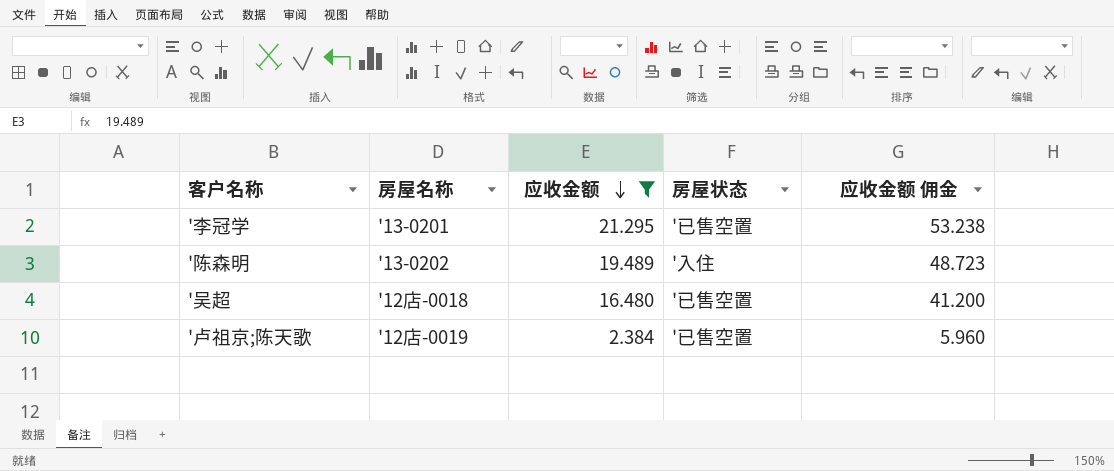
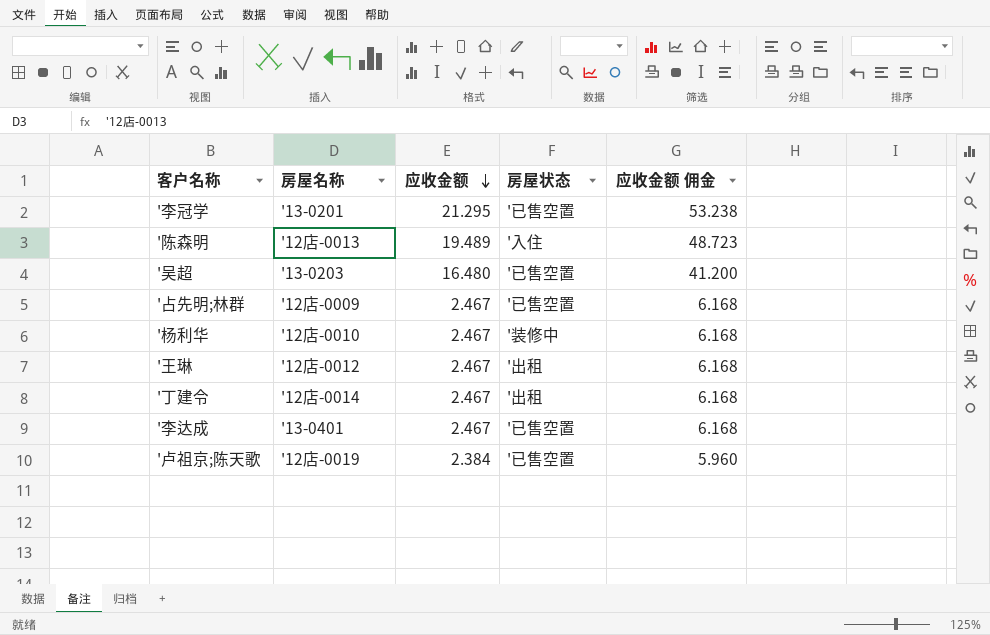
filter: 应收金额 != 2.467 -> none
'陈森明 | 房屋名称: '13-0202 -> '12店-0013
'吴超 | 房屋名称: '12店-0018 -> '13-0203

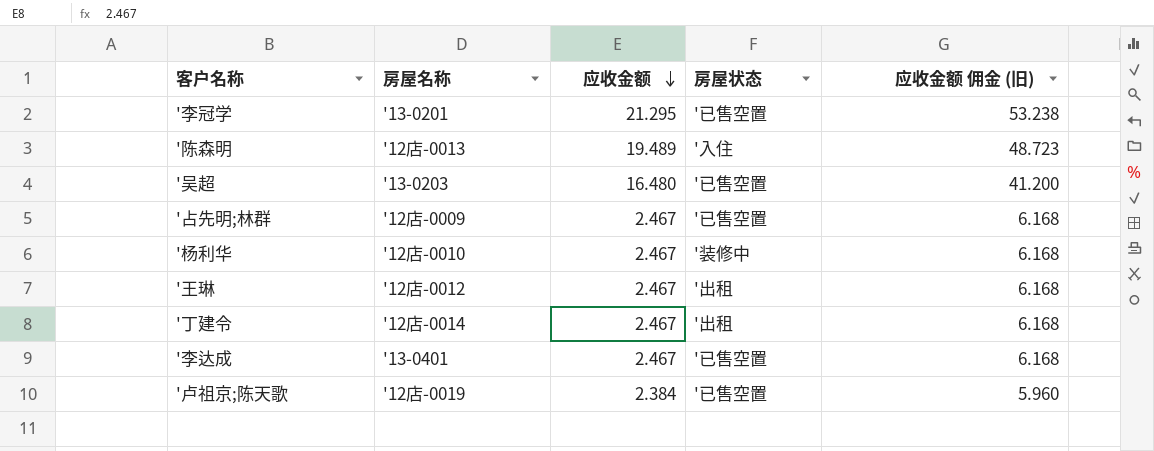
column name: 应收金额 佣金 -> 应收金额 佣金 (旧)

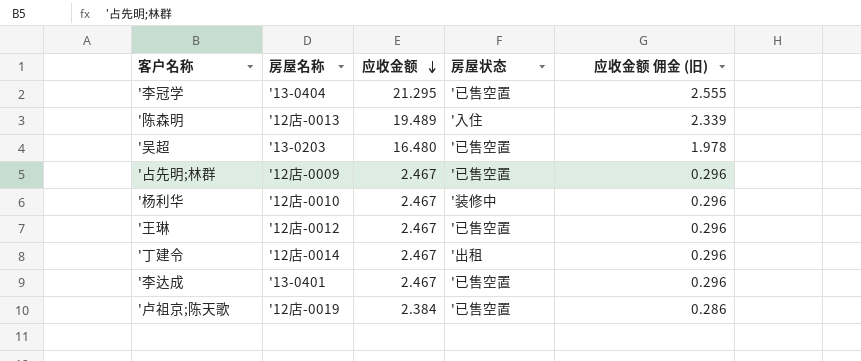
column 应收金额 佣金 (旧) | formula: [应收金额] * 2.5 -> [应收金额] * 0.12
'李冠学 | 房屋名称: '13-0201 -> '13-0404
'王琳 | 房屋状态: '出租 -> '已售空置

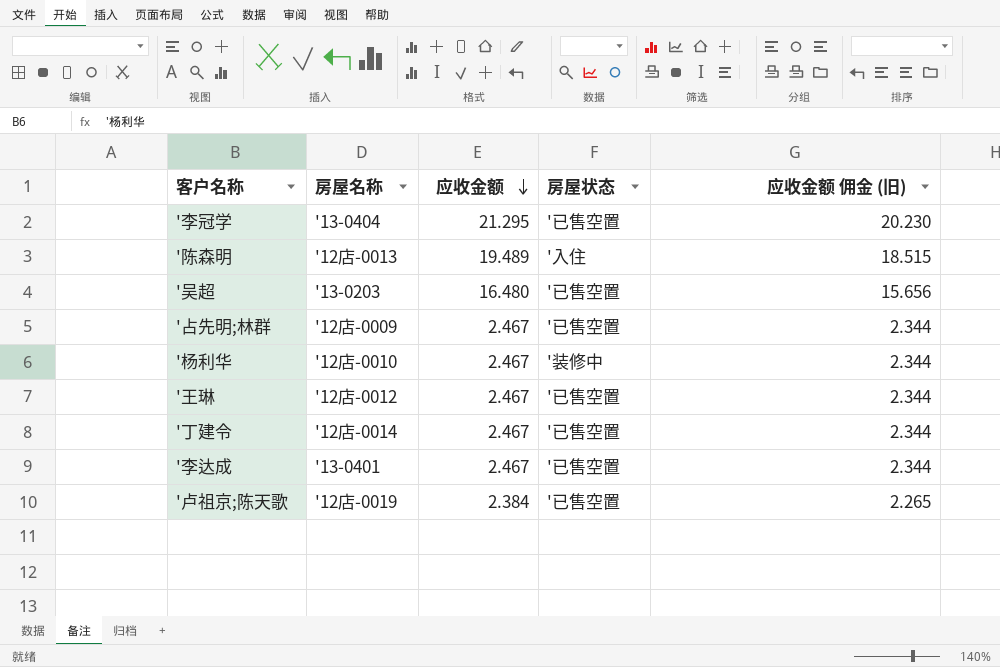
column 应收金额 佣金 (旧) | formula: [应收金额] * 0.12 -> [应收金额] * 0.95
'丁建令 | 房屋状态: '出租 -> '已售空置

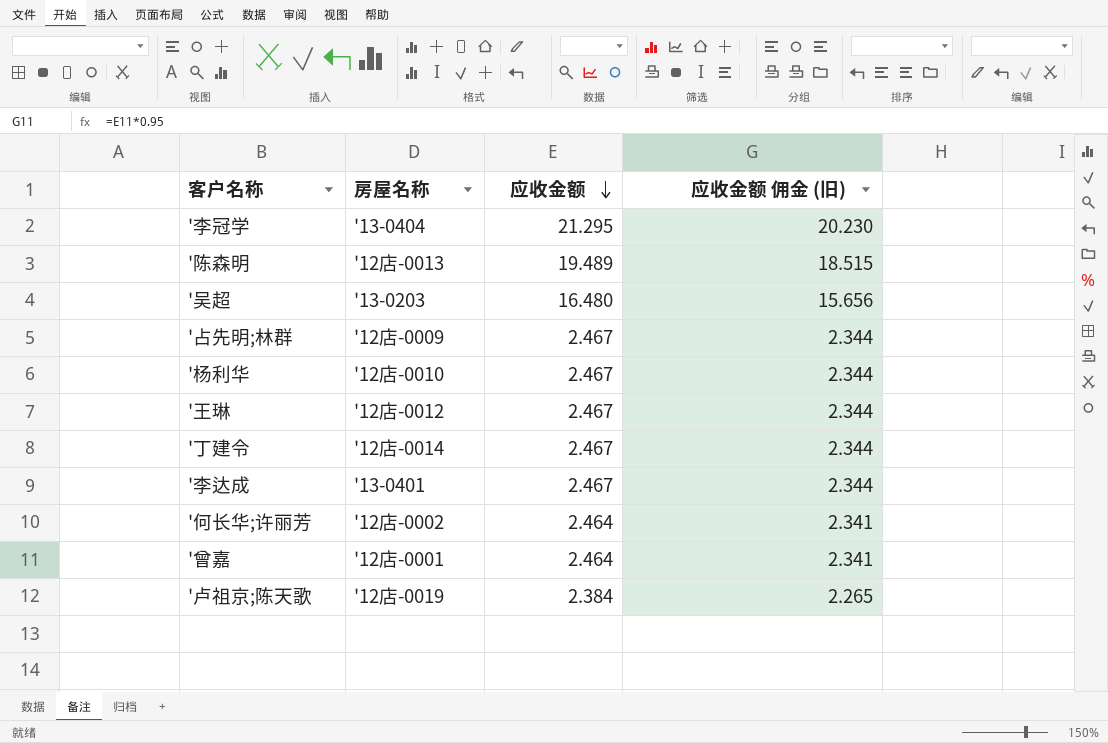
column 房屋状态 | position: 4 -> none
row '何长华;许丽芳: none -> '12店-0002 | 2.464 | 2.341
row '曾嘉: none -> '12店-0001 | 2.464 | 2.341

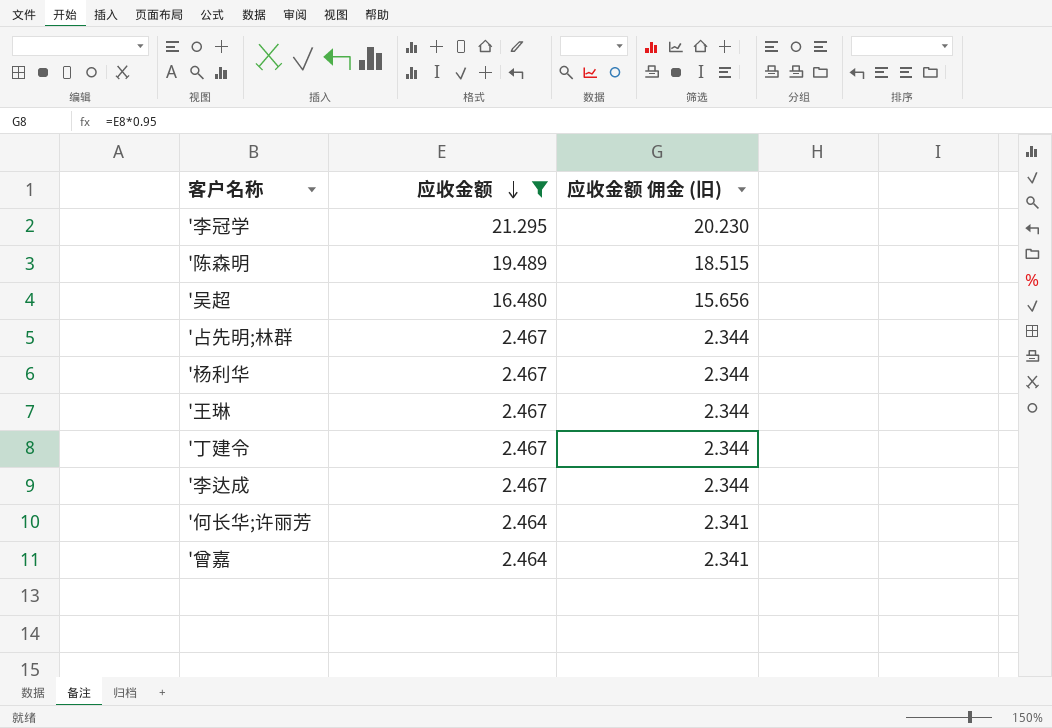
filter: none -> 应收金额 != 2.384
column 房屋名称 | position: 2 -> none

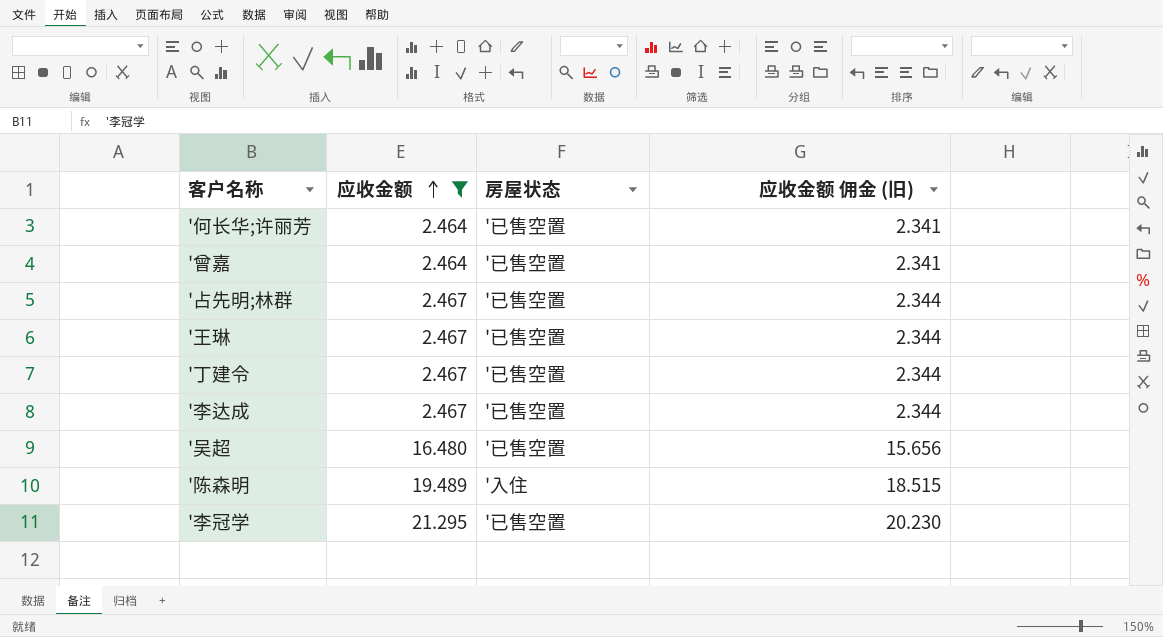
row order: 应收金额 descending -> 应收金额 ascending
column 房屋状态 | position: none -> 3
row '杨利华: 2.467 | 2.344 -> none

